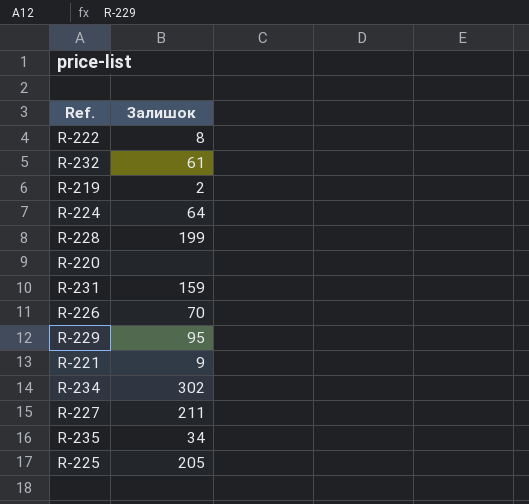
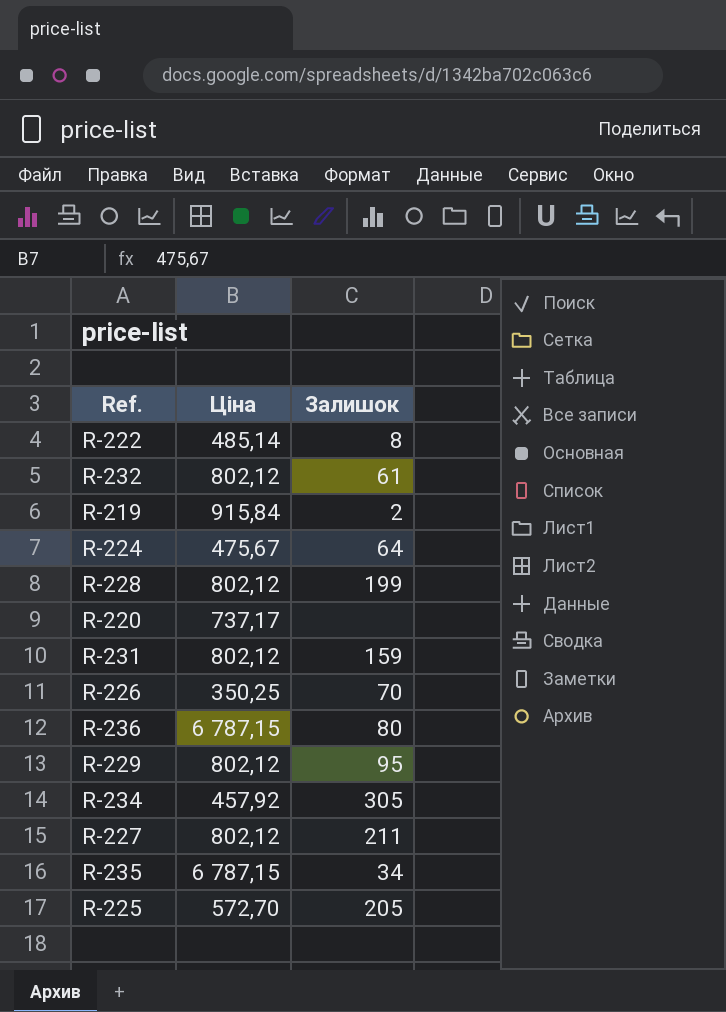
column Ціна | position: none -> 2
row R-221: 9 -> none
row R-236: none -> 6 787,15 | 80
R-234 | Залишок: 302 -> 305

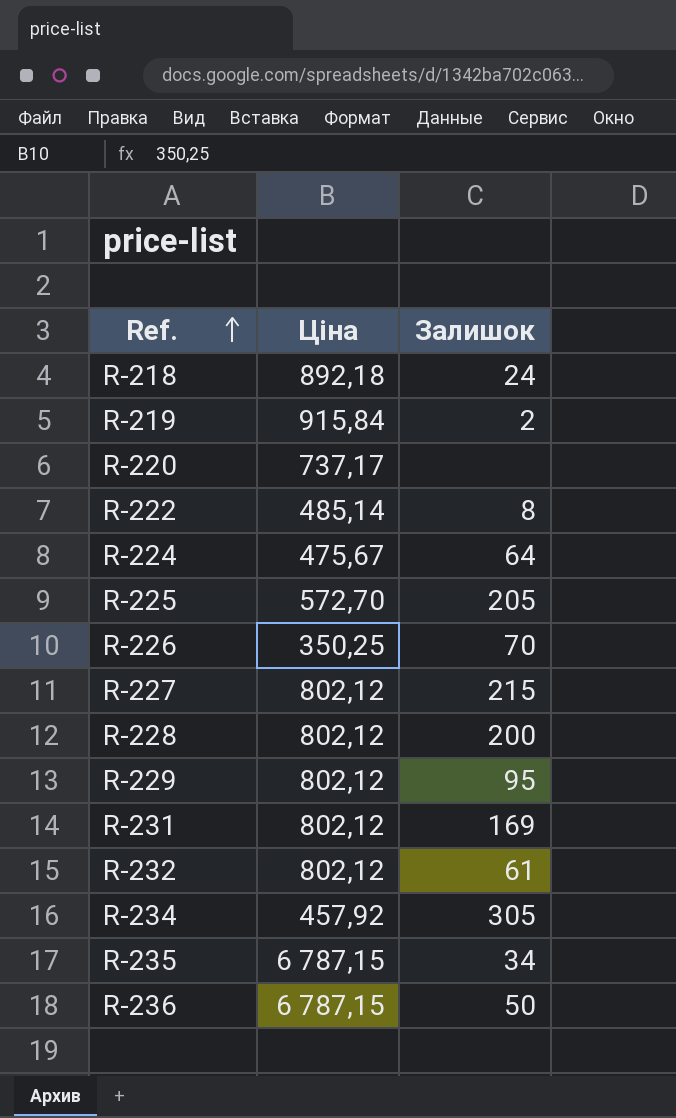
row order: none -> Ref. ascending
row R-218: none -> 892,18 | 24
R-227 | Залишок: 211 -> 215
R-228 | Залишок: 199 -> 200
R-231 | Залишок: 159 -> 169
R-236 | Залишок: 80 -> 50

